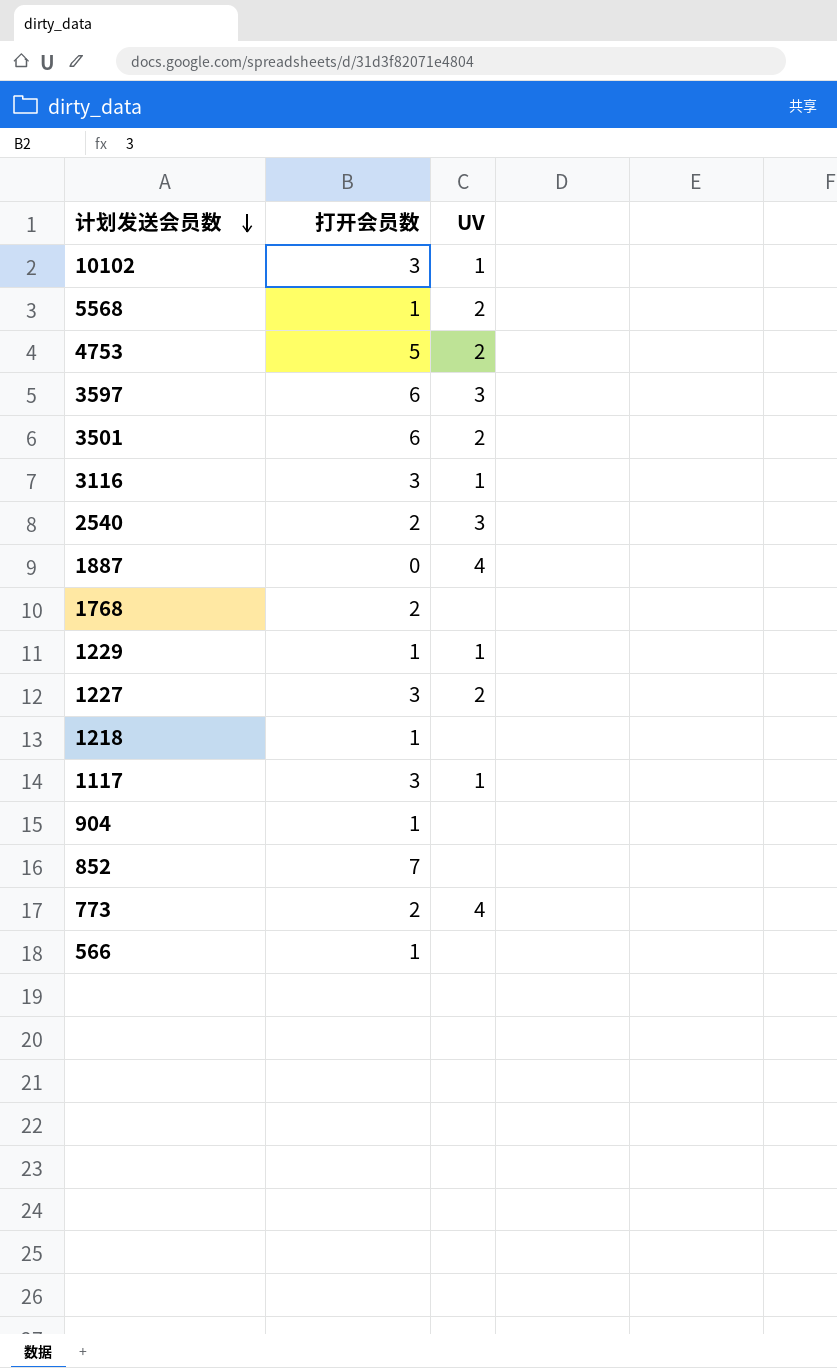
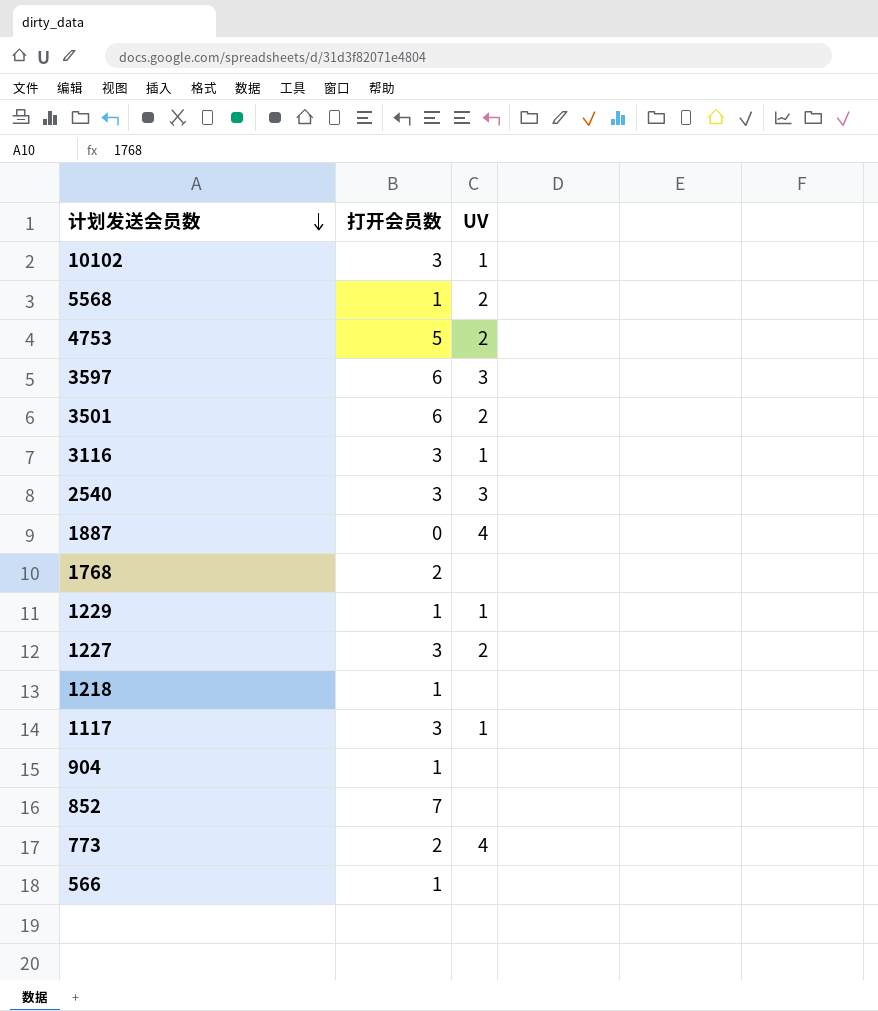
2540 | 打开会员数: 2 -> 3

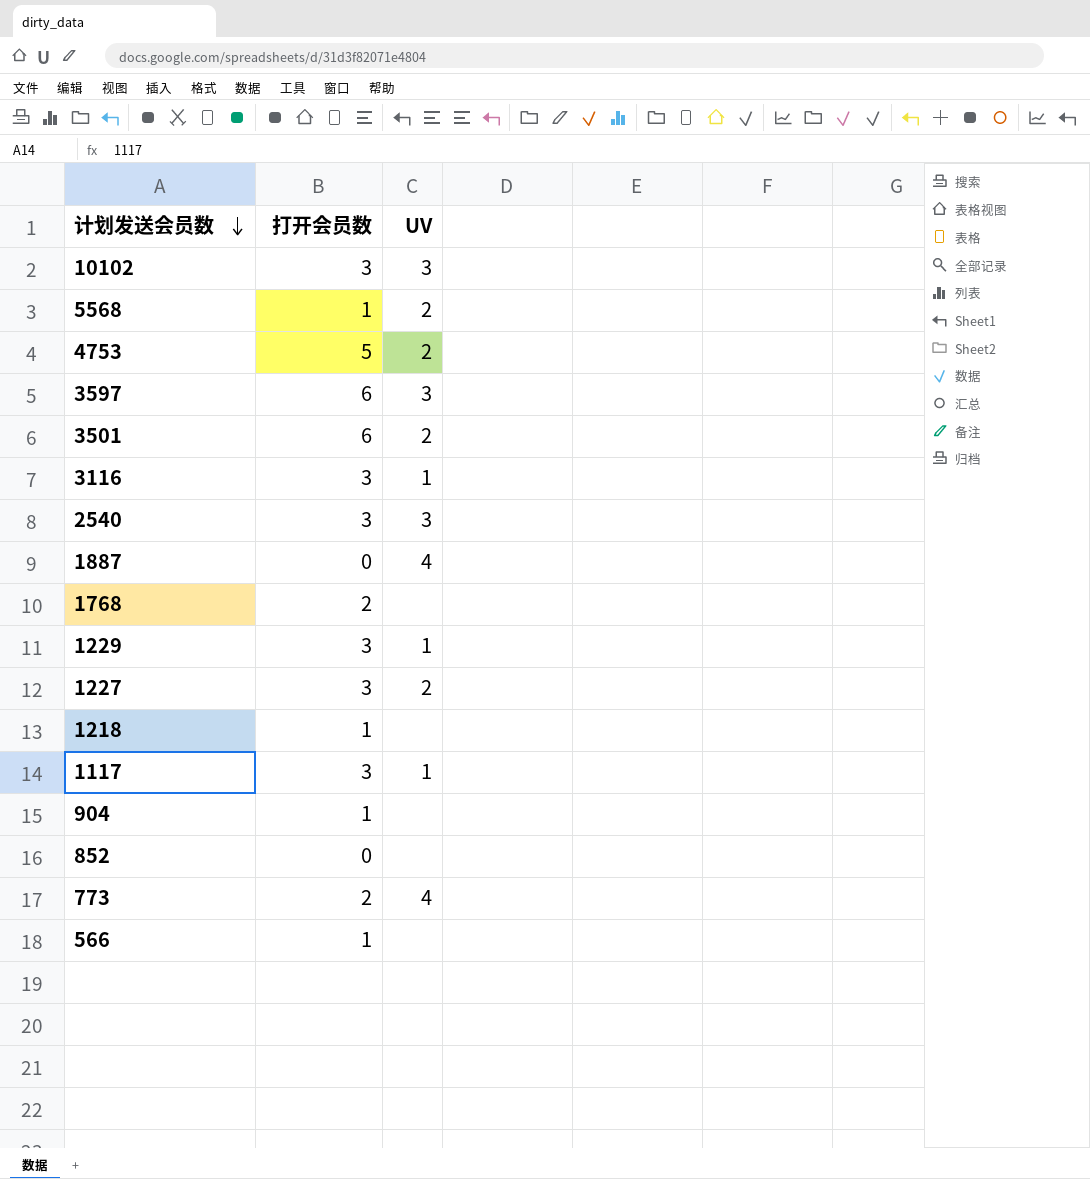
10102 | UV: 1 -> 3
1229 | 打开会员数: 1 -> 3
852 | 打开会员数: 7 -> 0

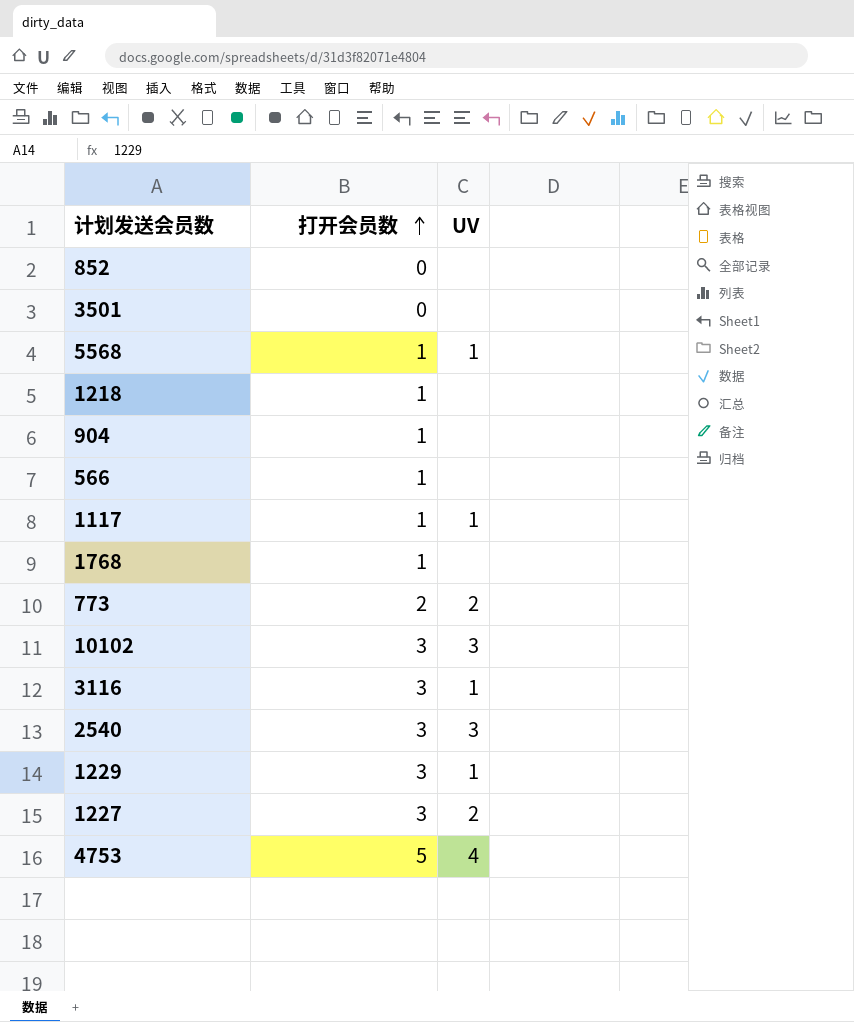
row order: 计划发送会员数 descending -> 打开会员数 ascending
row 3597: 6 | 3 -> none
row 1887: 0 | 4 -> none
3501 | 打开会员数: 6 -> 0
3501 | UV: 2 -> none
5568 | UV: 2 -> 1
1117 | 打开会员数: 3 -> 1
1768 | 打开会员数: 2 -> 1
773 | UV: 4 -> 2
4753 | UV: 2 -> 4

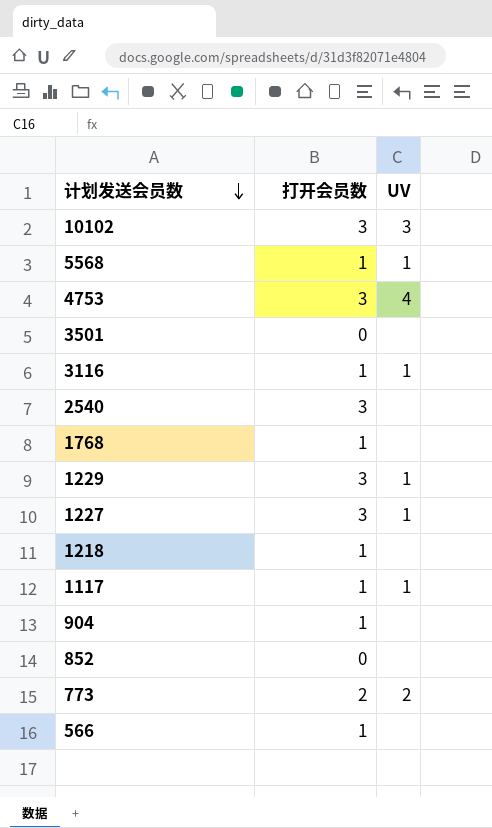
row order: 打开会员数 ascending -> 计划发送会员数 descending
4753 | 打开会员数: 5 -> 3
3116 | 打开会员数: 3 -> 1
2540 | UV: 3 -> none
1227 | UV: 2 -> 1

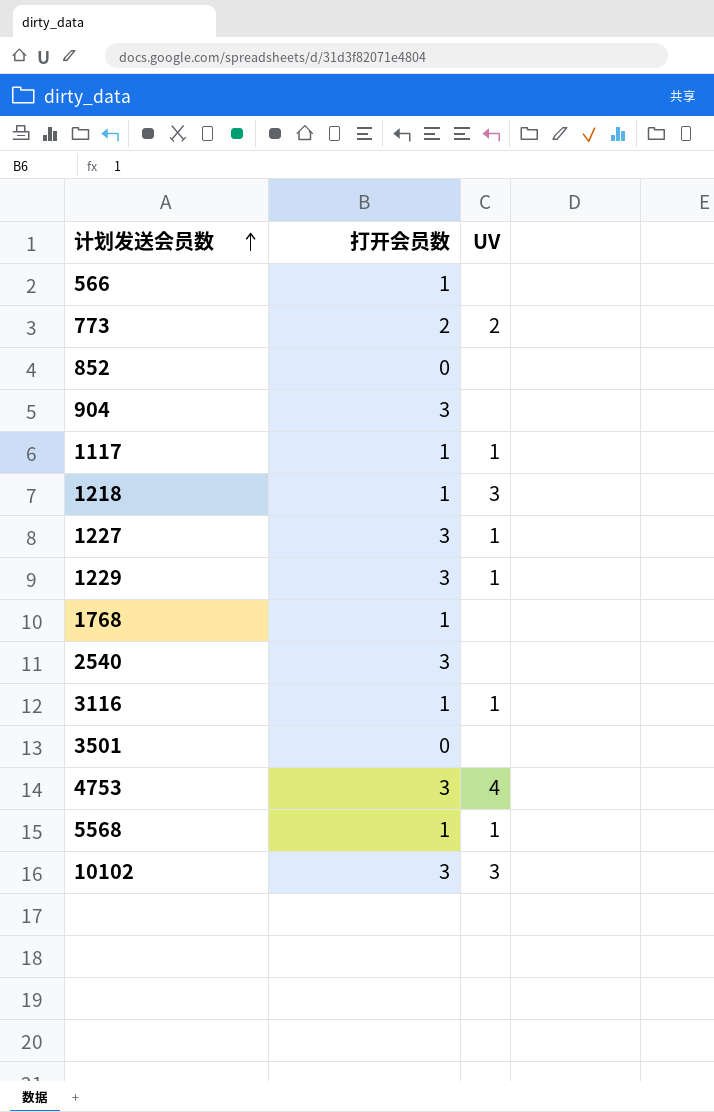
row order: 计划发送会员数 descending -> 计划发送会员数 ascending
904 | 打开会员数: 1 -> 3
1218 | UV: none -> 3

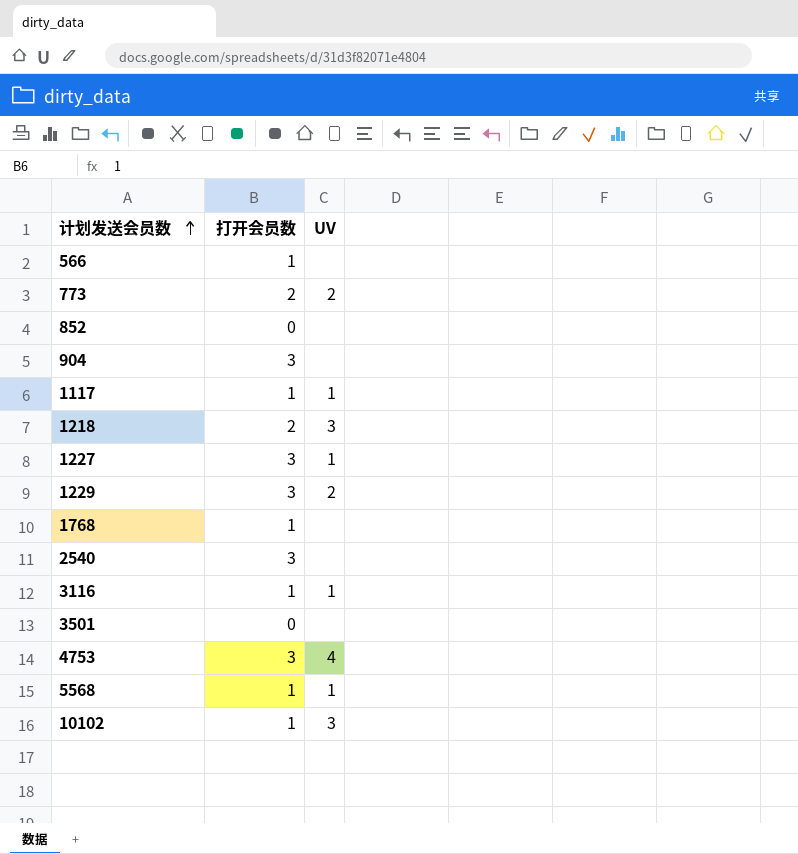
1218 | 打开会员数: 1 -> 2
1229 | UV: 1 -> 2
10102 | 打开会员数: 3 -> 1

